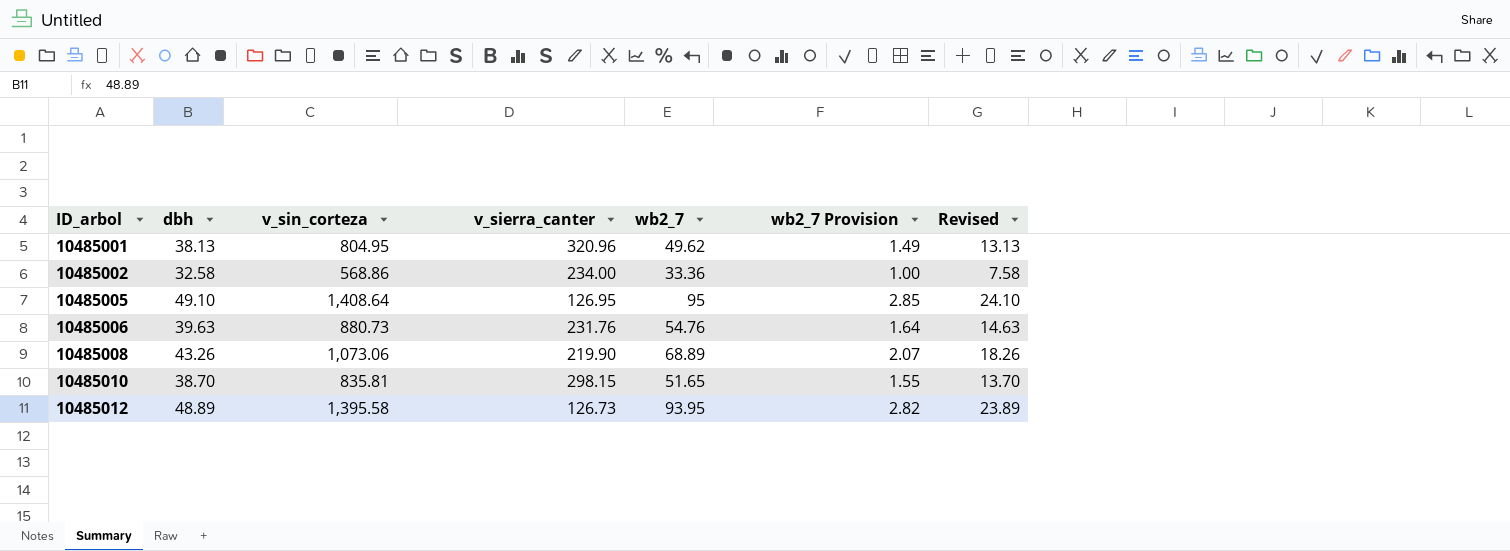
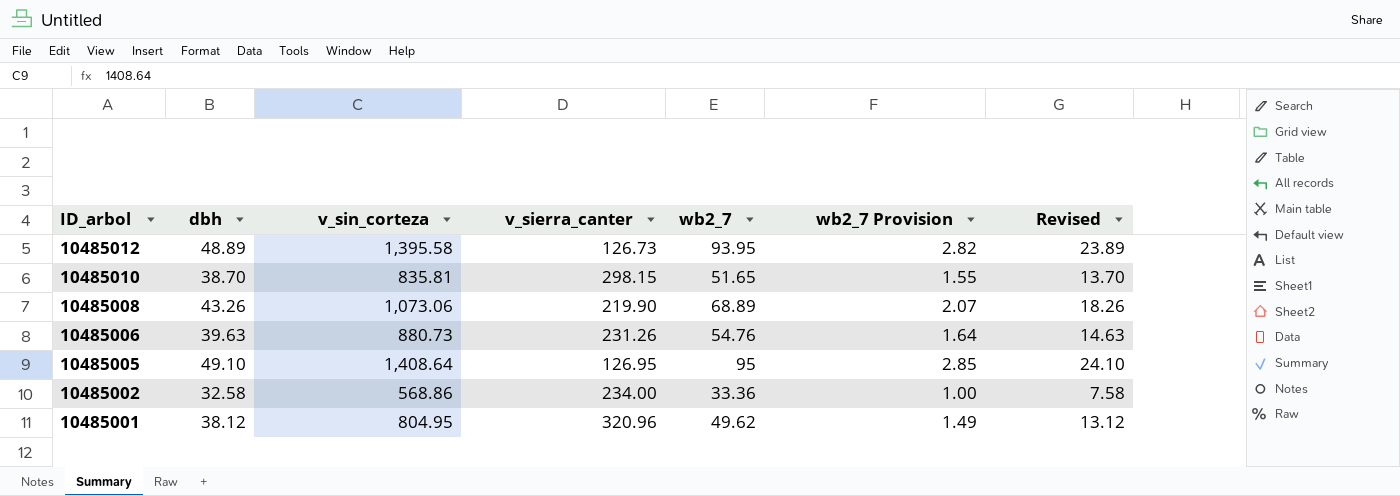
row order: ID_arbol ascending -> ID_arbol descending
10485006 | v_sierra_canter: 231.76 -> 231.26
10485001 | dbh: 38.13 -> 38.12
10485001 | Revised: 13.13 -> 13.12

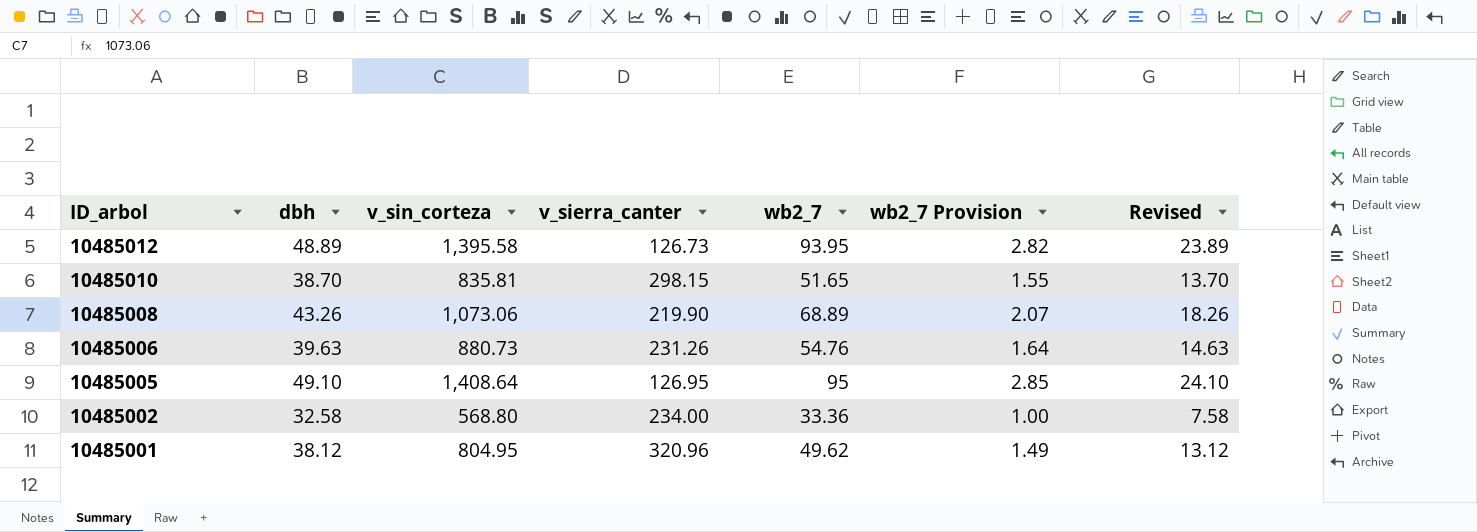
10485002 | v_sin_corteza: 568.86 -> 568.80

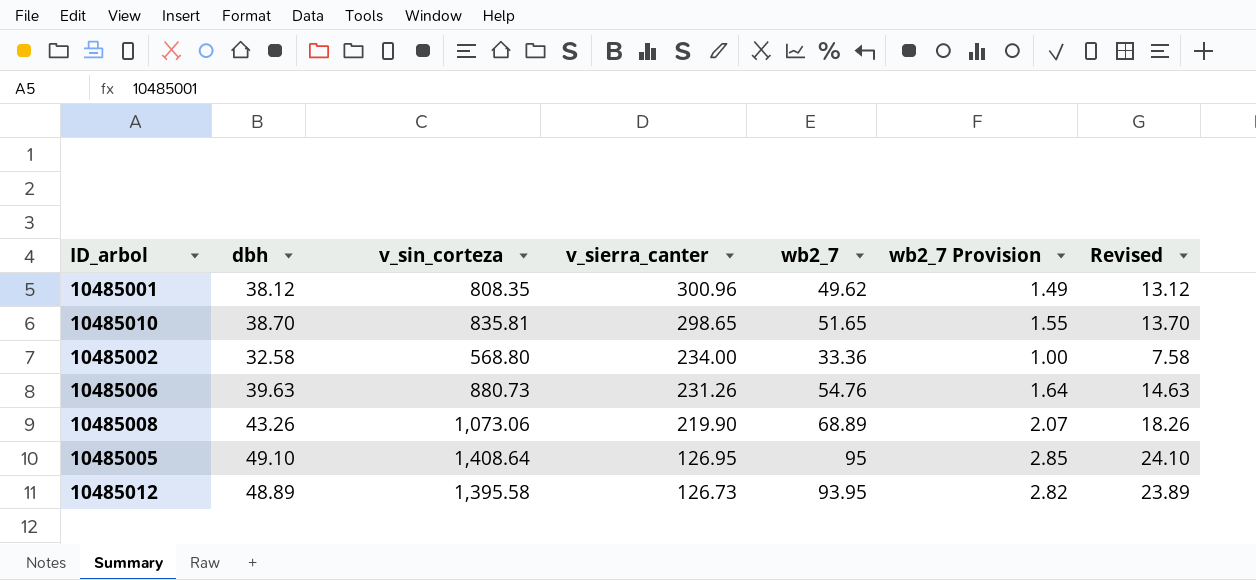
row order: ID_arbol descending -> v_sierra_canter descending
10485001 | v_sin_corteza: 804.95 -> 808.35
10485001 | v_sierra_canter: 320.96 -> 300.96
10485010 | v_sierra_canter: 298.15 -> 298.65

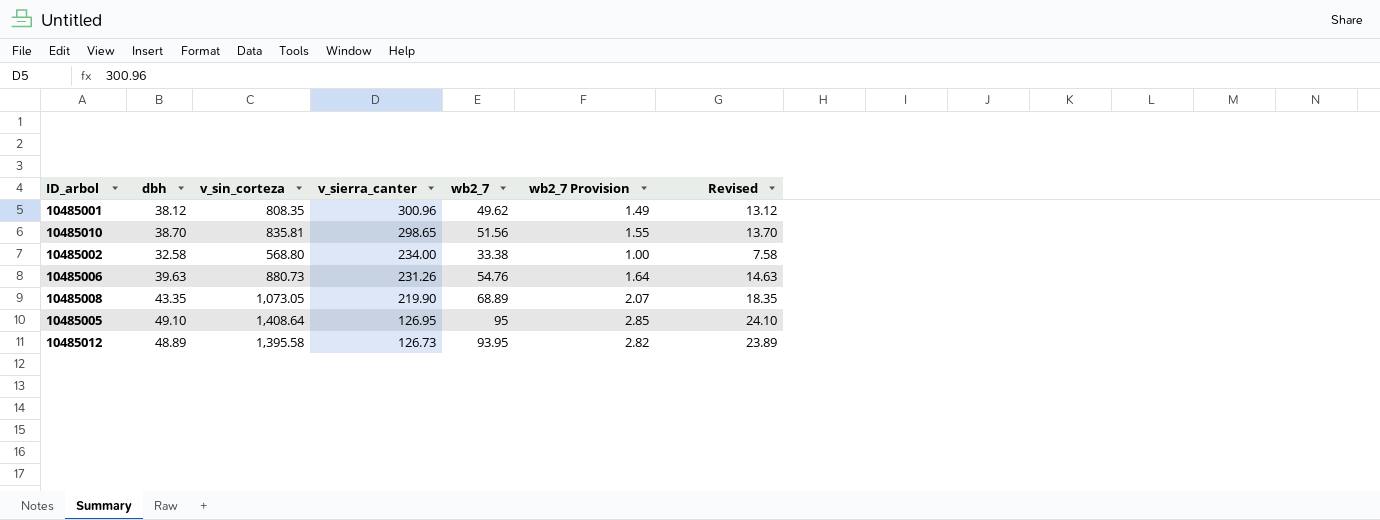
10485010 | wb2_7: 51.65 -> 51.56
10485002 | wb2_7: 33.36 -> 33.38
10485008 | dbh: 43.26 -> 43.35
10485008 | v_sin_corteza: 1,073.06 -> 1,073.05
10485008 | Revised: 18.26 -> 18.35

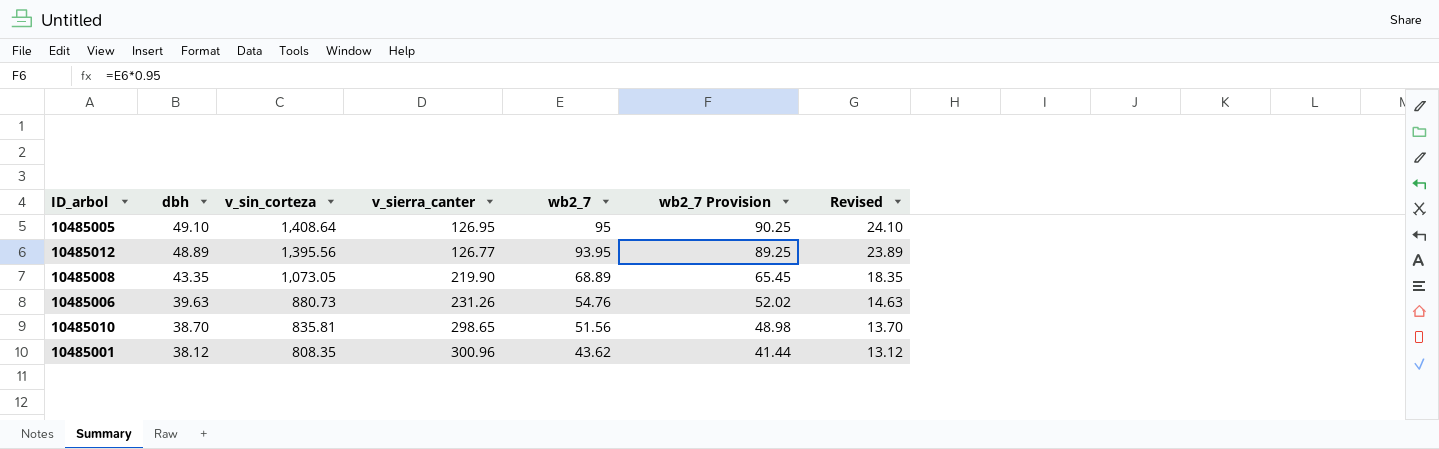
row order: v_sierra_canter descending -> dbh descending
column wb2_7 Provision | formula: [wb2_7] * 0.03 -> [wb2_7] * 0.95
row 10485002: 32.58 | 568.80 | 234.00 | 33.38 | 1.00 | 7.58 -> none
10485012 | v_sin_corteza: 1,395.58 -> 1,395.56
10485012 | v_sierra_canter: 126.73 -> 126.77
10485001 | wb2_7: 49.62 -> 43.62

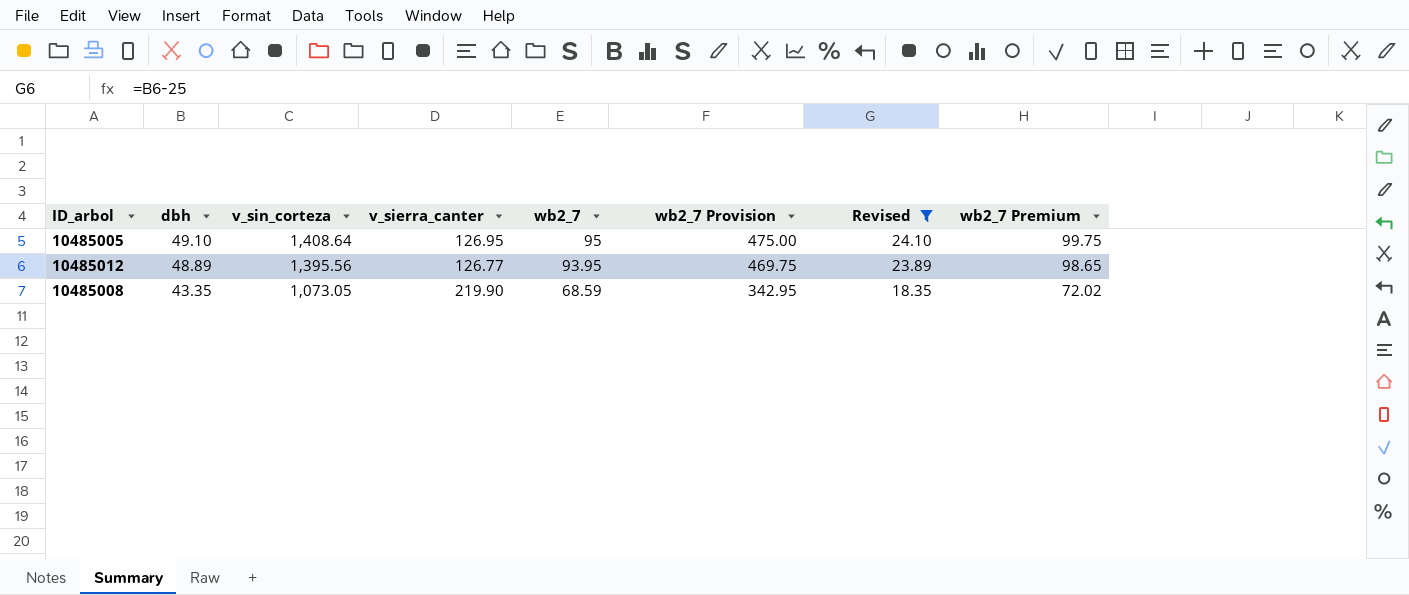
filter: none -> Revised >= 18.35
column wb2_7 Provision | formula: [wb2_7] * 0.95 -> [wb2_7] * 5
column wb2_7 Premium | formula: none -> [wb2_7] * 1.05
10485008 | wb2_7: 68.89 -> 68.59

